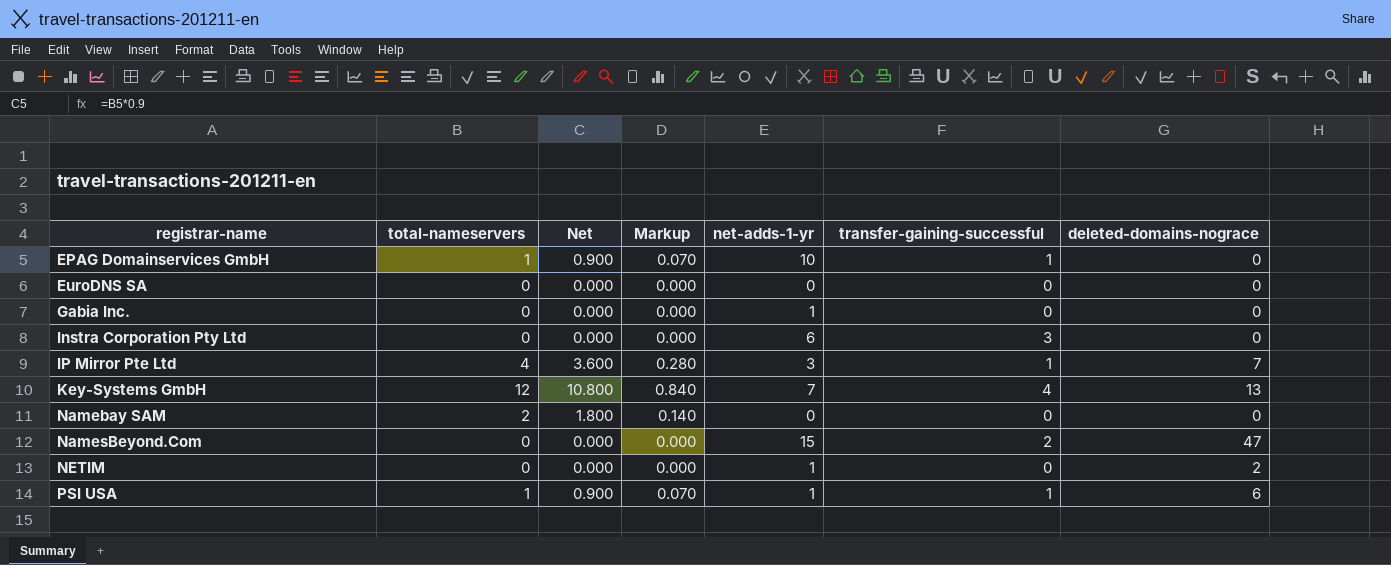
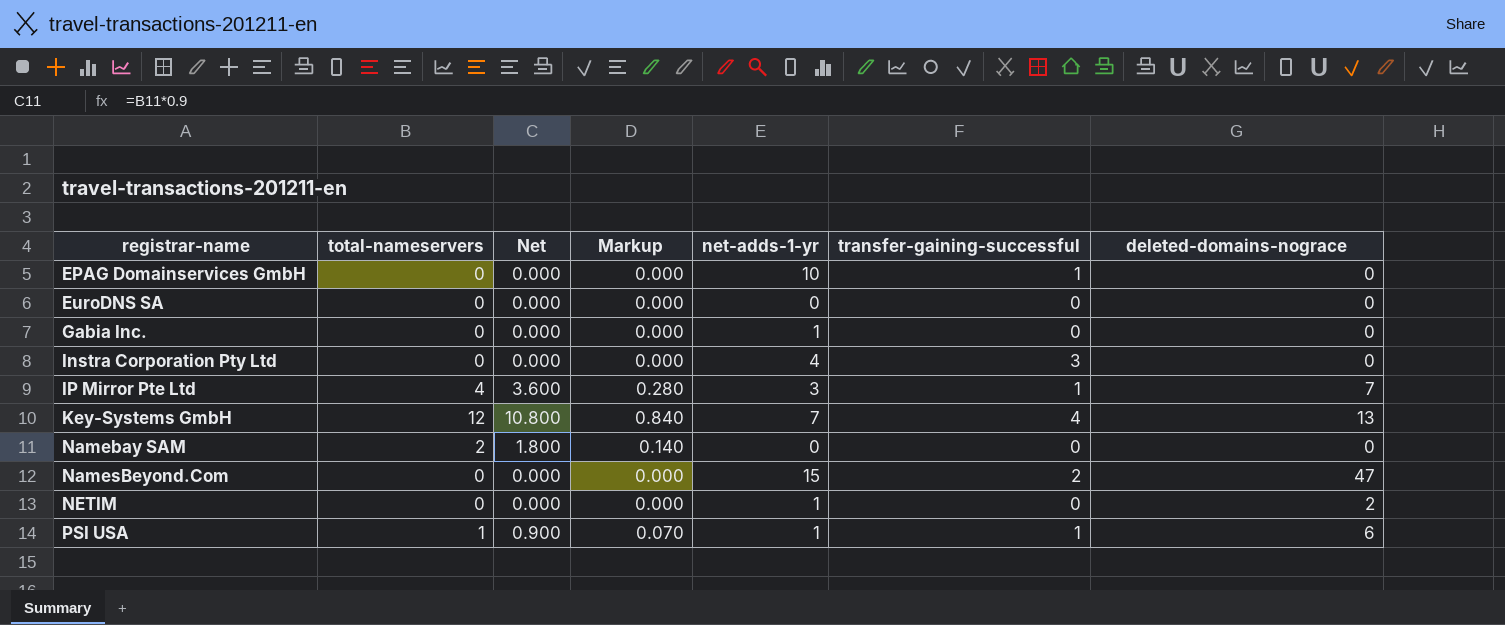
EPAG Domainservices GmbH | total-nameservers: 1 -> 0
EPAG Domainservices GmbH | Net: 0.900 -> 0.000
EPAG Domainservices GmbH | Markup: 0.070 -> 0.000
Instra Corporation Pty Ltd | net-adds-1-yr: 6 -> 4

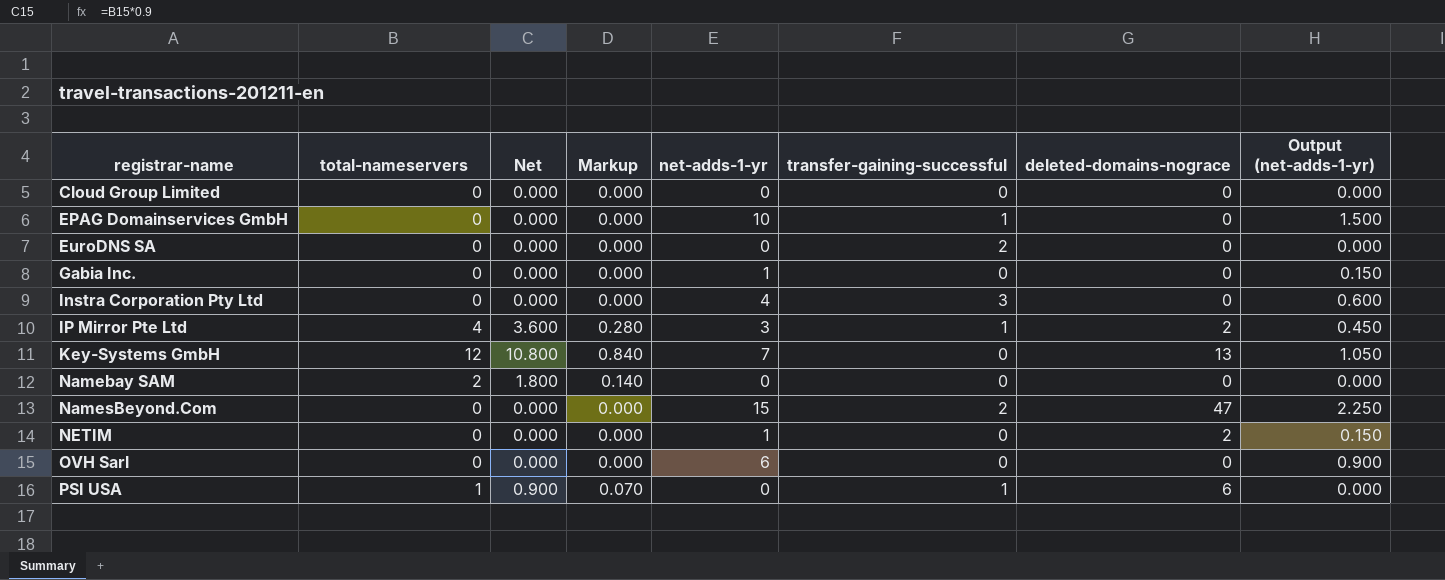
column Output (net-adds-1-yr) | formula: none -> [net-adds-1-yr] * 0.15
row Cloud Group Limited: none -> 0 | 0.000 | 0.000 | 0 | 0 | 0 | 0.000
EuroDNS SA | transfer-gaining-successful: 0 -> 2
IP Mirror Pte Ltd | deleted-domains-nograce: 7 -> 2
Key-Systems GmbH | transfer-gaining-successful: 4 -> 0
row OVH Sarl: none -> 0 | 0.000 | 0.000 | 6 | 0 | 0 | 0.900
PSI USA | net-adds-1-yr: 1 -> 0

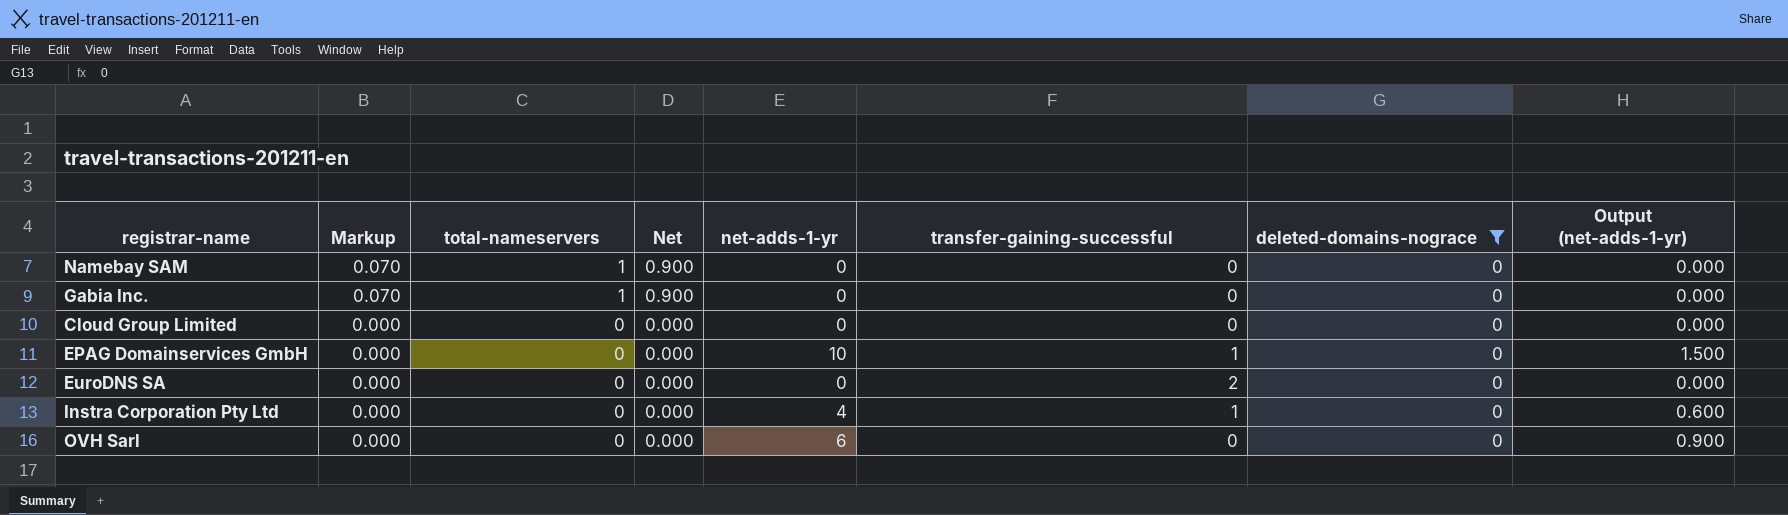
filter: none -> deleted-domains-nograce = 0
row order: registrar-name ascending -> Markup descending
column Markup | position: 4 -> 2
Namebay SAM | Markup: 0.140 -> 0.070
Namebay SAM | total-nameservers: 2 -> 1
Namebay SAM | Net: 1.800 -> 0.900
Gabia Inc. | Markup: 0.000 -> 0.070
Gabia Inc. | total-nameservers: 0 -> 1
Gabia Inc. | Net: 0.000 -> 0.900
Gabia Inc. | net-adds-1-yr: 1 -> 0
Gabia Inc. | Output (net-adds-1-yr): 0.150 -> 0.000
Instra Corporation Pty Ltd | transfer-gaining-successful: 3 -> 1

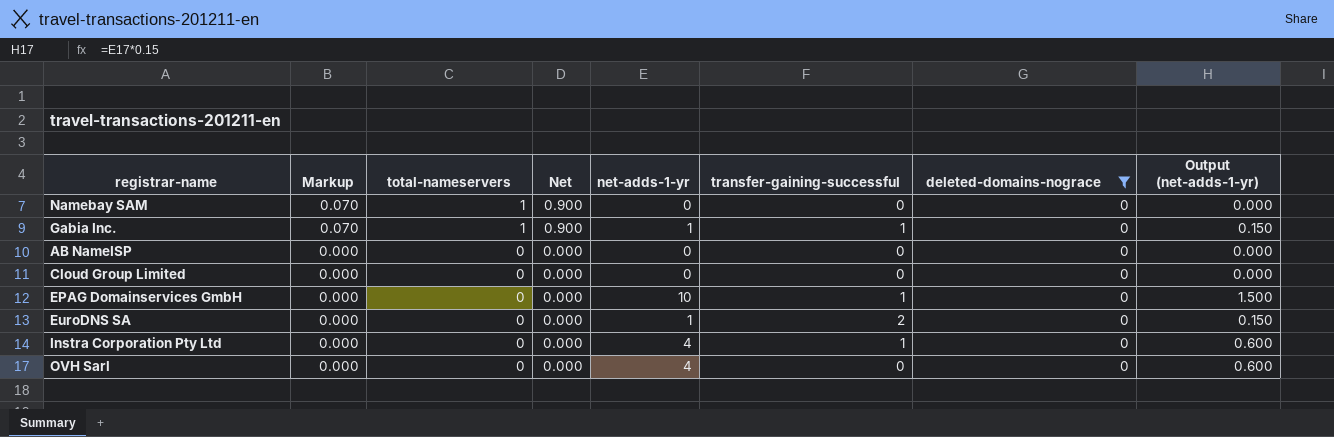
Gabia Inc. | net-adds-1-yr: 0 -> 1
Gabia Inc. | transfer-gaining-successful: 0 -> 1
Gabia Inc. | Output (net-adds-1-yr): 0.000 -> 0.150
row AB NameISP: none -> 0.000 | 0 | 0.000 | 0 | 0 | 0 | 0.000
EuroDNS SA | net-adds-1-yr: 0 -> 1
EuroDNS SA | Output (net-adds-1-yr): 0.000 -> 0.150
OVH Sarl | net-adds-1-yr: 6 -> 4
OVH Sarl | Output (net-adds-1-yr): 0.900 -> 0.600

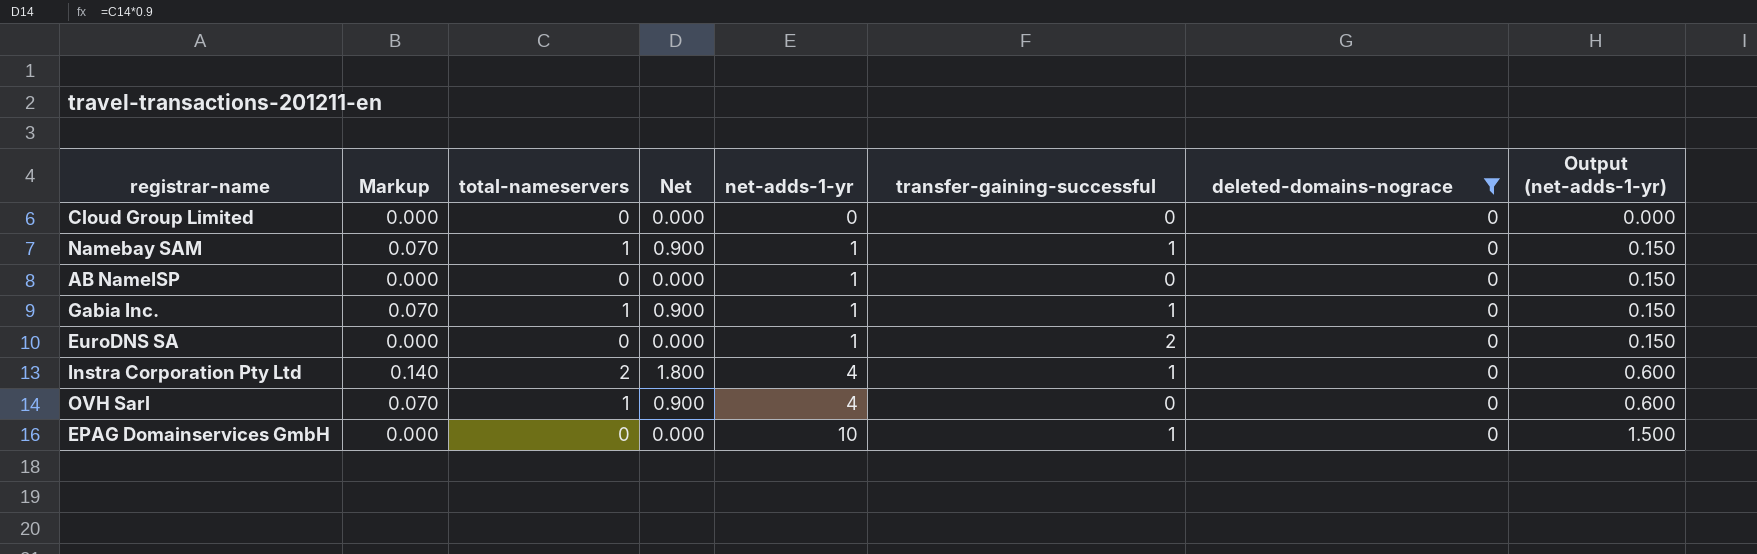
row order: Markup descending -> net-adds-1-yr ascending
Namebay SAM | net-adds-1-yr: 0 -> 1
Namebay SAM | transfer-gaining-successful: 0 -> 1
Namebay SAM | Output (net-adds-1-yr): 0.000 -> 0.150
AB NameISP | net-adds-1-yr: 0 -> 1
AB NameISP | Output (net-adds-1-yr): 0.000 -> 0.150
Instra Corporation Pty Ltd | Markup: 0.000 -> 0.140
Instra Corporation Pty Ltd | total-nameservers: 0 -> 2
Instra Corporation Pty Ltd | Net: 0.000 -> 1.800
OVH Sarl | Markup: 0.000 -> 0.070
OVH Sarl | total-nameservers: 0 -> 1
OVH Sarl | Net: 0.000 -> 0.900

